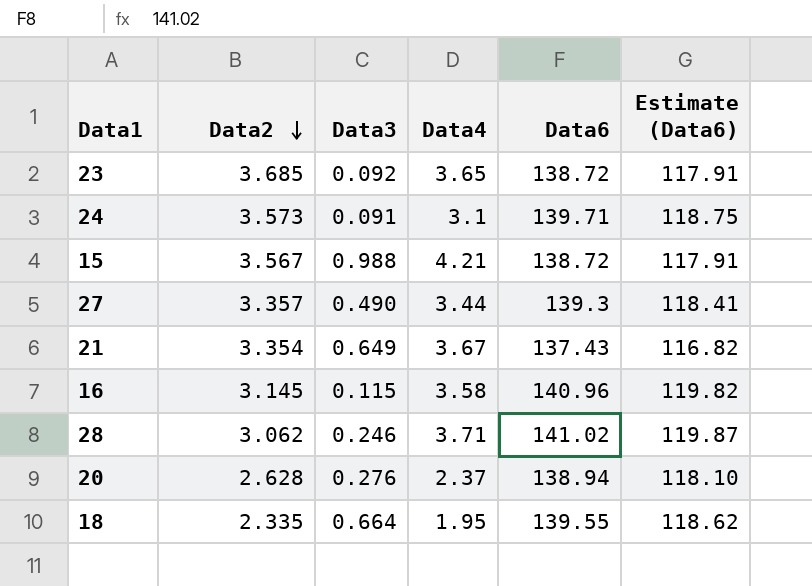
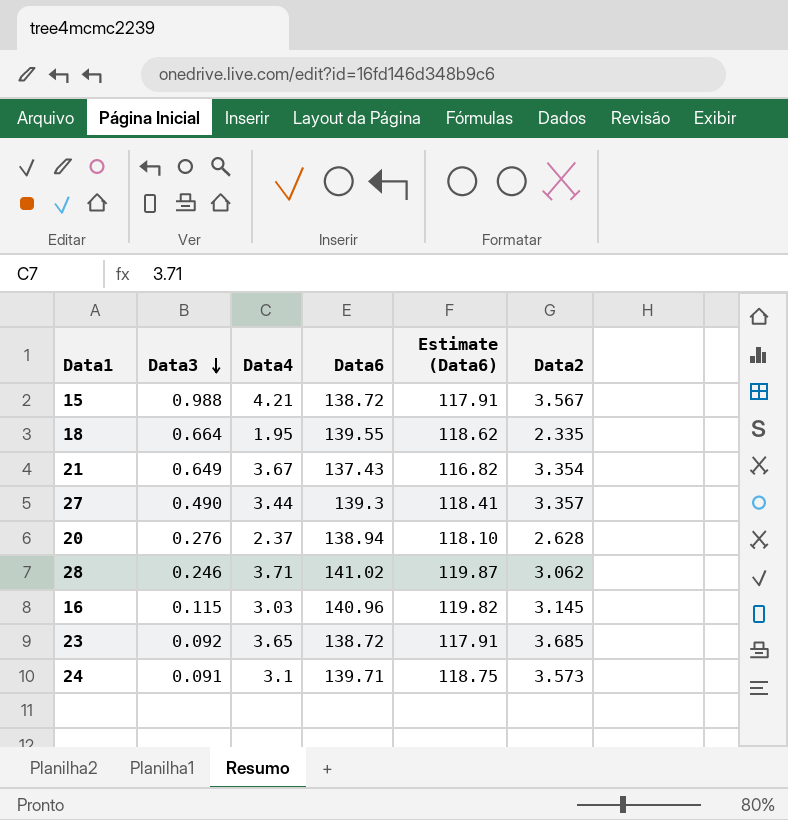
row order: Data2 descending -> Data3 descending
column Data2 | position: 2 -> 6
16 | Data4: 3.58 -> 3.03

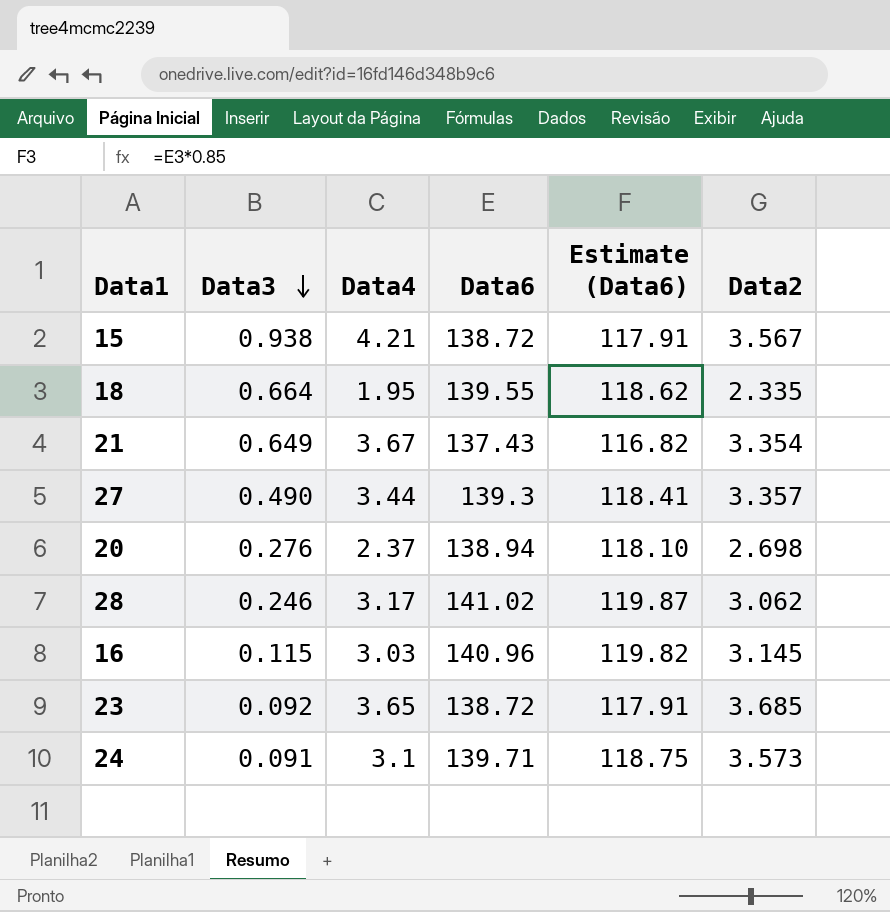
15 | Data3: 0.988 -> 0.938
20 | Data2: 2.628 -> 2.698
28 | Data4: 3.71 -> 3.17

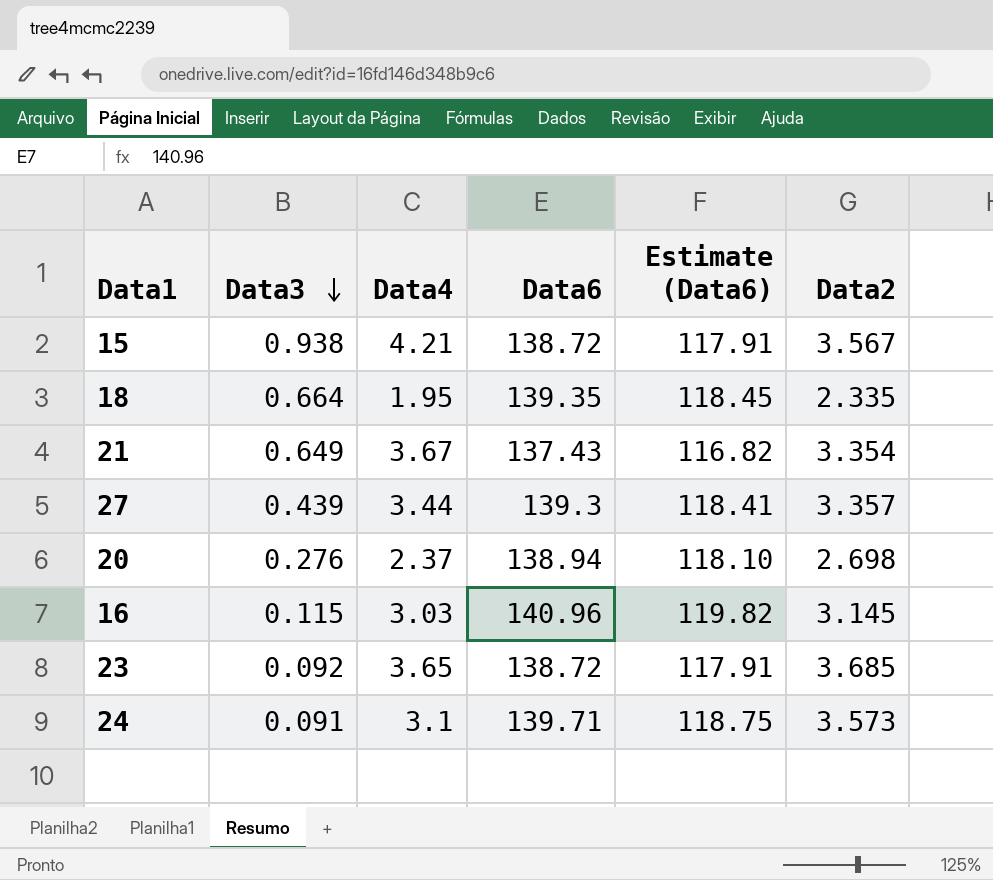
row 28: 0.246 | 3.17 | 141.02 | 119.87 | 3.062 -> none
18 | Data6: 139.55 -> 139.35
18 | Estimate (Data6): 118.62 -> 118.45
27 | Data3: 0.490 -> 0.439

